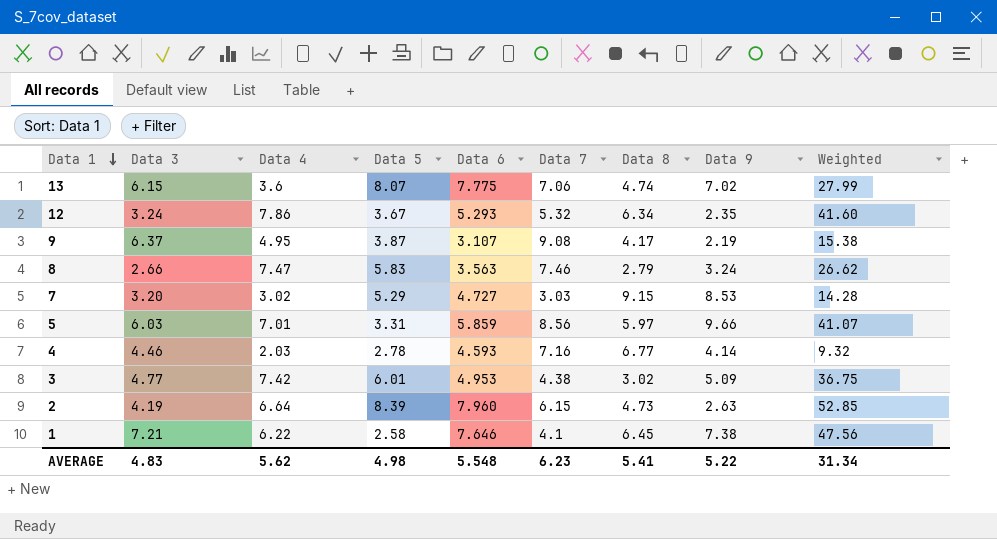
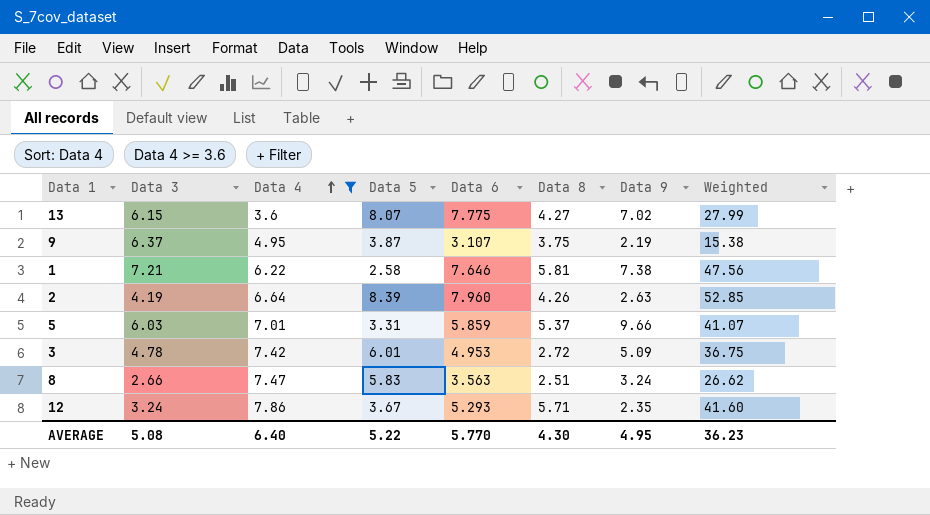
filter: none -> Data 4 >= 3.6
row order: Data 1 descending -> Data 4 ascending
column Data 7 | position: 6 -> none
13 | Data 8: 4.74 -> 4.27
9 | Data 8: 4.17 -> 3.75
1 | Data 8: 6.45 -> 5.81
2 | Data 8: 4.73 -> 4.26
5 | Data 8: 5.97 -> 5.37
3 | Data 3: 4.77 -> 4.78
3 | Data 8: 3.02 -> 2.72
8 | Data 8: 2.79 -> 2.51
12 | Data 8: 6.34 -> 5.71
AVERAGE | Data 3: 4.83 -> 5.08
AVERAGE | Data 4: 5.62 -> 6.40
AVERAGE | Data 5: 4.98 -> 5.22
AVERAGE | Data 6: 5.548 -> 5.770
AVERAGE | Data 8: 5.41 -> 4.30
AVERAGE | Data 9: 5.22 -> 4.95
AVERAGE | Weighted: 31.34 -> 36.23

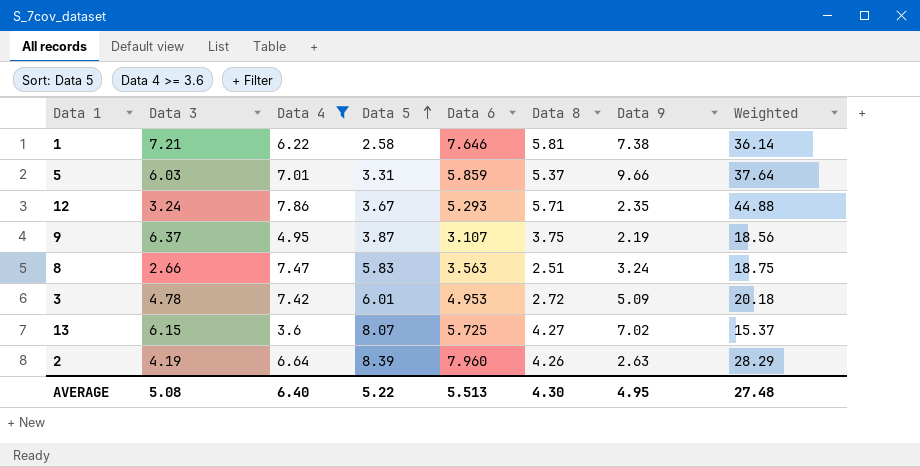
row order: Data 4 ascending -> Data 5 ascending
column Weighted | formula: [Data 4] * [Data 6] -> [Data 4] * [Data 8]
13 | Data 6: 7.775 -> 5.725
AVERAGE | Data 6: 5.770 -> 5.513
AVERAGE | Weighted: 36.23 -> 27.48

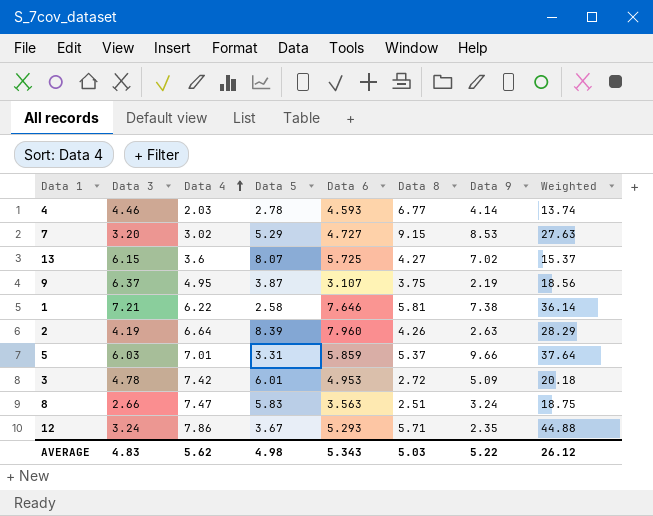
filter: Data 4 >= 3.6 -> none
row order: Data 5 ascending -> Data 4 ascending
AVERAGE | Data 3: 5.08 -> 4.83
AVERAGE | Data 4: 6.40 -> 5.62
AVERAGE | Data 5: 5.22 -> 4.98
AVERAGE | Data 6: 5.513 -> 5.343
AVERAGE | Data 8: 4.30 -> 5.03
AVERAGE | Data 9: 4.95 -> 5.22
AVERAGE | Weighted: 27.48 -> 26.12

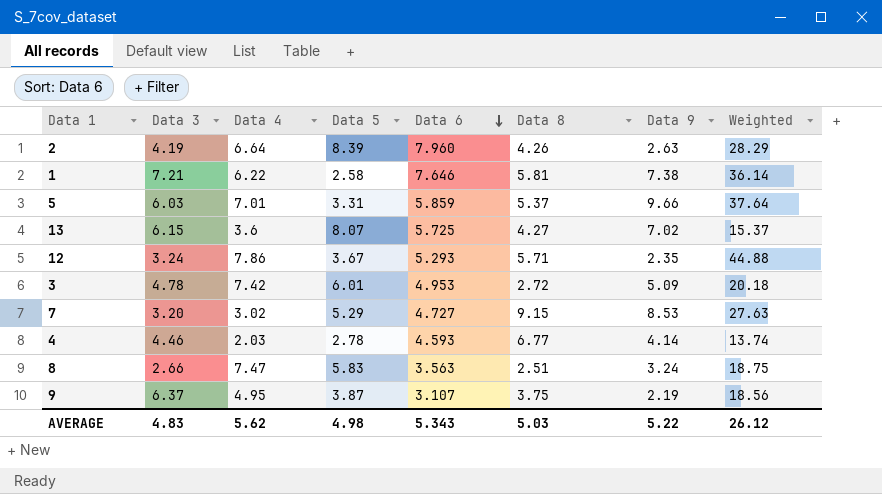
row order: Data 4 ascending -> Data 6 descending

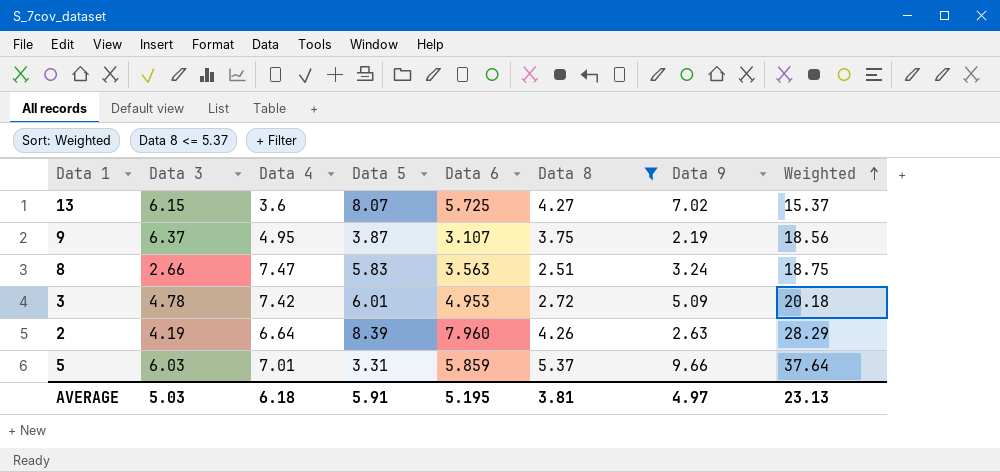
filter: none -> Data 8 <= 5.37
row order: Data 6 descending -> Weighted ascending
AVERAGE | Data 3: 4.83 -> 5.03
AVERAGE | Data 4: 5.62 -> 6.18
AVERAGE | Data 5: 4.98 -> 5.91
AVERAGE | Data 6: 5.343 -> 5.195
AVERAGE | Data 8: 5.03 -> 3.81
AVERAGE | Data 9: 5.22 -> 4.97
AVERAGE | Weighted: 26.12 -> 23.13

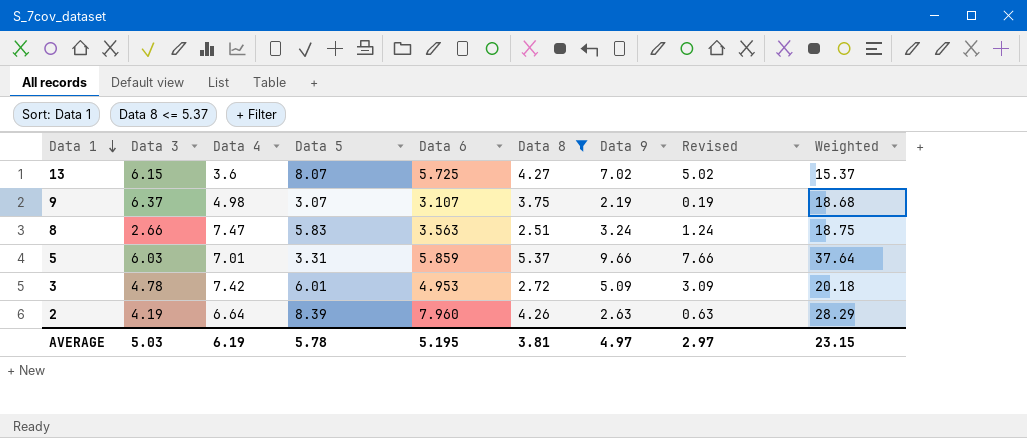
row order: Weighted ascending -> Data 1 descending
column Revised | formula: none -> [Data 9] - 2
9 | Data 4: 4.95 -> 4.98
9 | Data 5: 3.87 -> 3.07
9 | Weighted: 18.56 -> 18.68
AVERAGE | Data 4: 6.18 -> 6.19
AVERAGE | Data 5: 5.91 -> 5.78
AVERAGE | Weighted: 23.13 -> 23.15

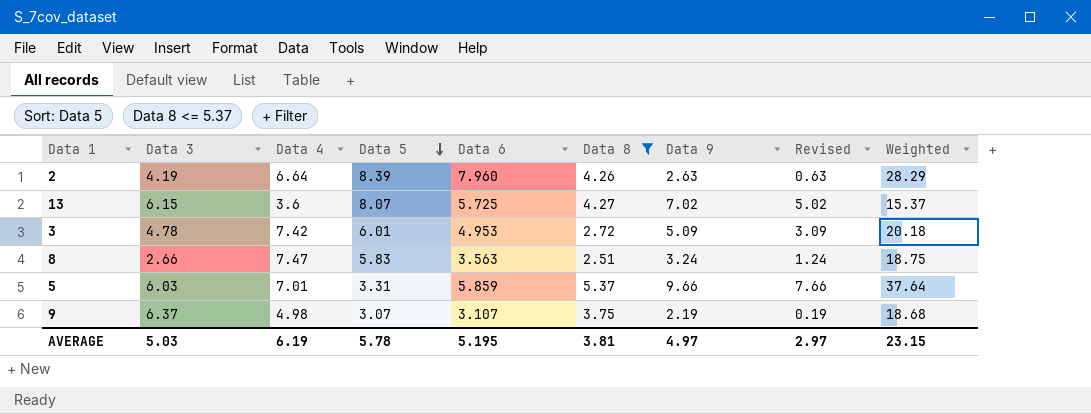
row order: Data 1 descending -> Data 5 descending

